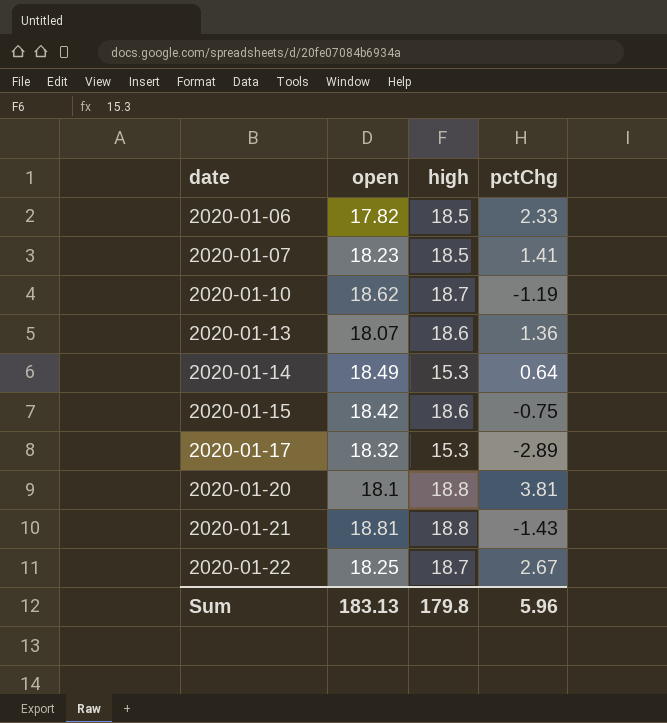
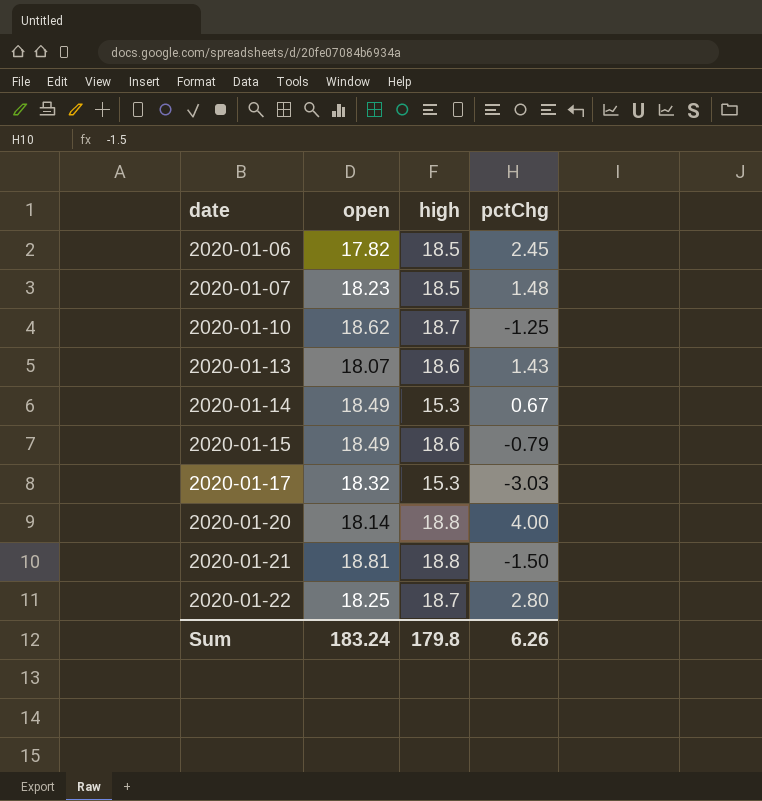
2020-01-06 | pctChg: 2.33 -> 2.45
2020-01-07 | pctChg: 1.41 -> 1.48
2020-01-10 | pctChg: -1.19 -> -1.25
2020-01-13 | pctChg: 1.36 -> 1.43
2020-01-14 | pctChg: 0.64 -> 0.67
2020-01-15 | open: 18.42 -> 18.49
2020-01-15 | pctChg: -0.75 -> -0.79
2020-01-17 | pctChg: -2.89 -> -3.03
2020-01-20 | open: 18.1 -> 18.14
2020-01-20 | pctChg: 3.81 -> 4.00
2020-01-21 | pctChg: -1.43 -> -1.50
2020-01-22 | pctChg: 2.67 -> 2.80
Sum | open: 183.13 -> 183.24
Sum | pctChg: 5.96 -> 6.26

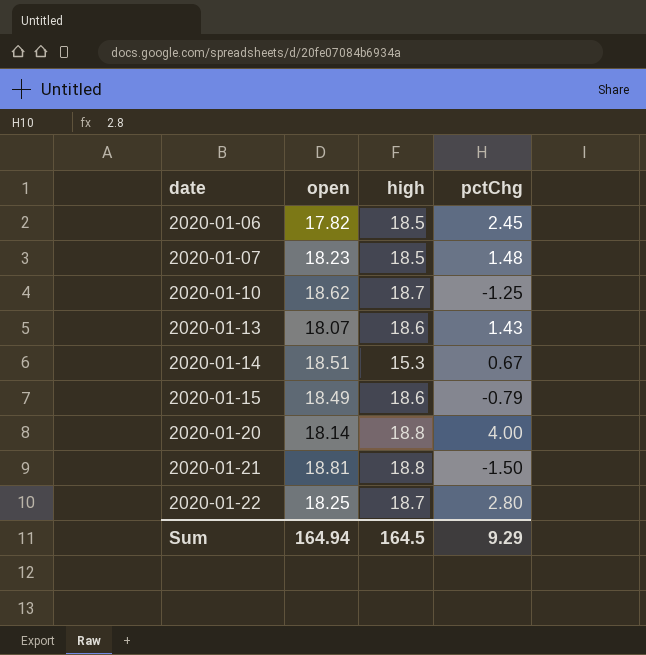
row 2020-01-17: 18.32 | 15.3 | -3.03 -> none
2020-01-14 | open: 18.49 -> 18.51
Sum | open: 183.24 -> 164.94
Sum | high: 179.8 -> 164.5
Sum | pctChg: 6.26 -> 9.29

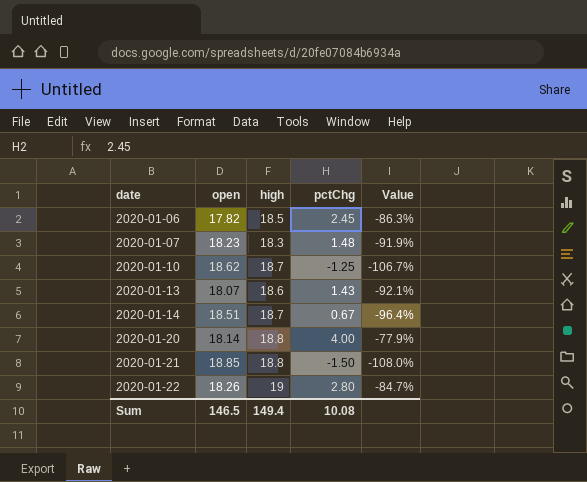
column Value | formula: none -> ([pctChg] - [open]) / [open]
row 2020-01-15: 18.49 | 18.6 | -0.79 -> none
2020-01-07 | high: 18.5 -> 18.3
2020-01-14 | high: 15.3 -> 18.7
2020-01-21 | open: 18.81 -> 18.85
2020-01-22 | open: 18.25 -> 18.26
2020-01-22 | high: 18.7 -> 19
Sum | open: 164.94 -> 146.5
Sum | high: 164.5 -> 149.4
Sum | pctChg: 9.29 -> 10.08

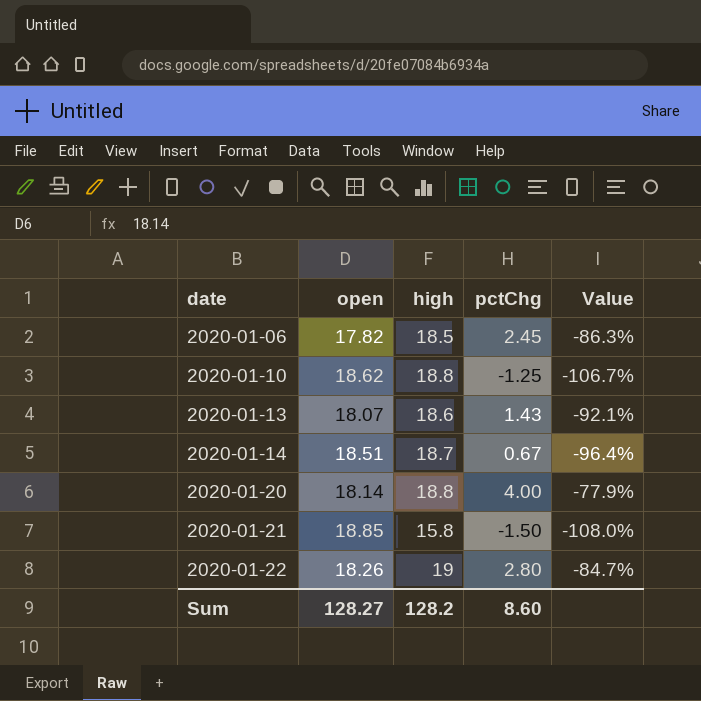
row 2020-01-07: 18.23 | 18.3 | 1.48 | -91.9% -> none
2020-01-10 | high: 18.7 -> 18.8
2020-01-21 | high: 18.8 -> 15.8
Sum | open: 146.5 -> 128.27
Sum | high: 149.4 -> 128.2
Sum | pctChg: 10.08 -> 8.60

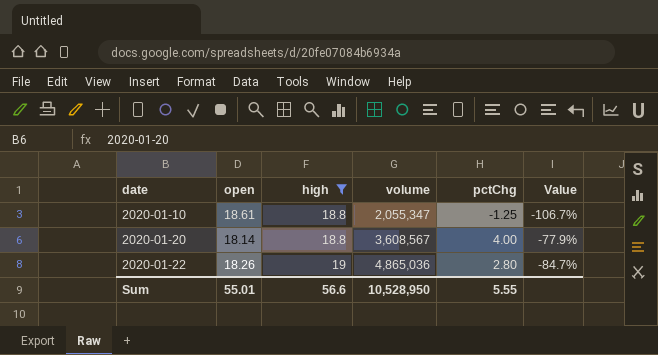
filter: none -> high >= 18.8
column volume | position: none -> 4
2020-01-10 | open: 18.62 -> 18.61
Sum | open: 128.27 -> 55.01
Sum | high: 128.2 -> 56.6
Sum | pctChg: 8.60 -> 5.55

